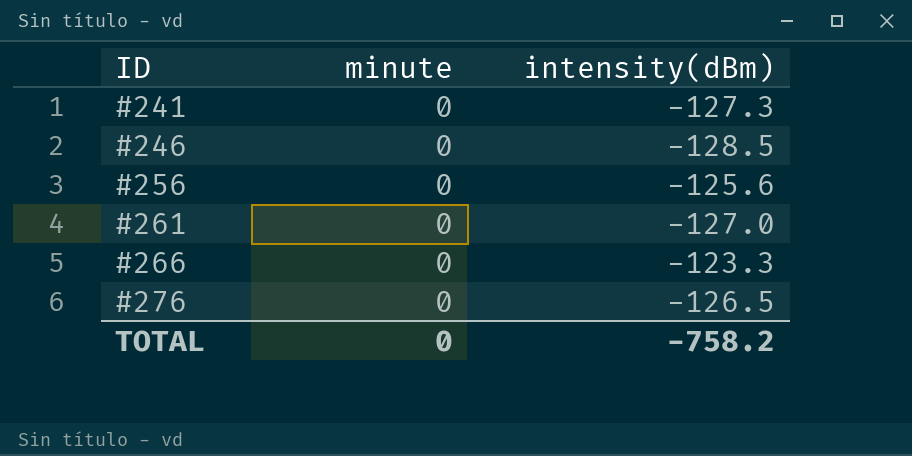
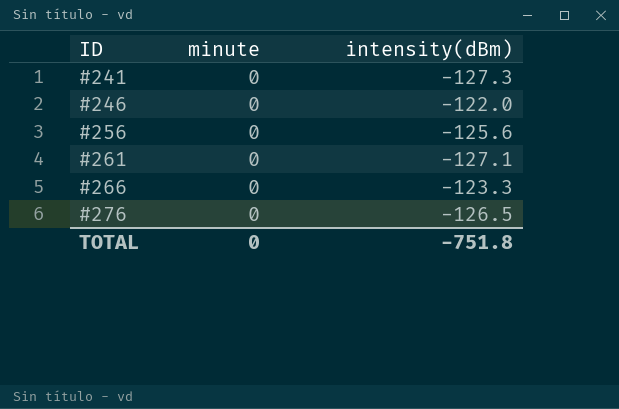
#246 | intensity(dBm): -128.5 -> -122.0
#261 | intensity(dBm): -127.0 -> -127.1
TOTAL | intensity(dBm): -758.2 -> -751.8

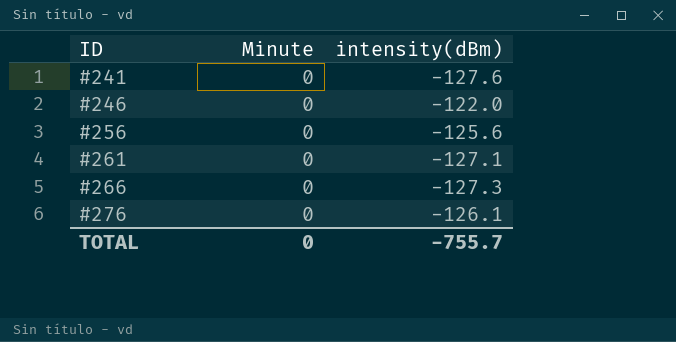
column name: minute -> Minute
#241 | intensity(dBm): -127.3 -> -127.6
#266 | intensity(dBm): -123.3 -> -127.3
#276 | intensity(dBm): -126.5 -> -126.1
TOTAL | intensity(dBm): -751.8 -> -755.7

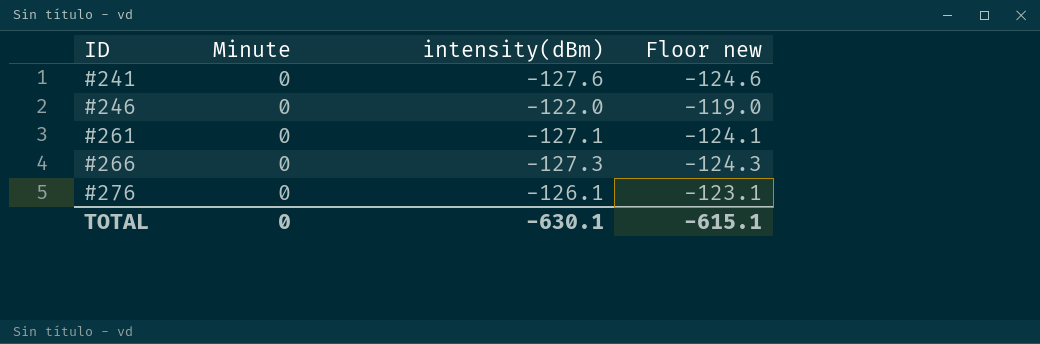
column Floor new | formula: none -> [intensity(dBm)] + 3
row #256: 0 | -125.6 -> none
TOTAL | intensity(dBm): -755.7 -> -630.1

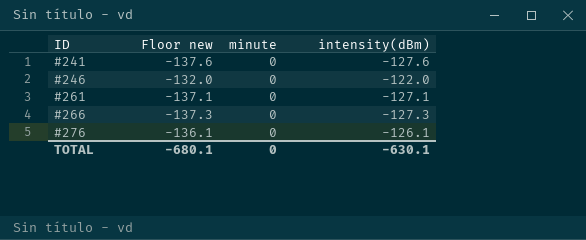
column Floor new | formula: [intensity(dBm)] + 3 -> [intensity(dBm)] - 10
column Floor new | position: 4 -> 2
column name: Minute -> minute
TOTAL | Floor new: -615.1 -> -680.1

